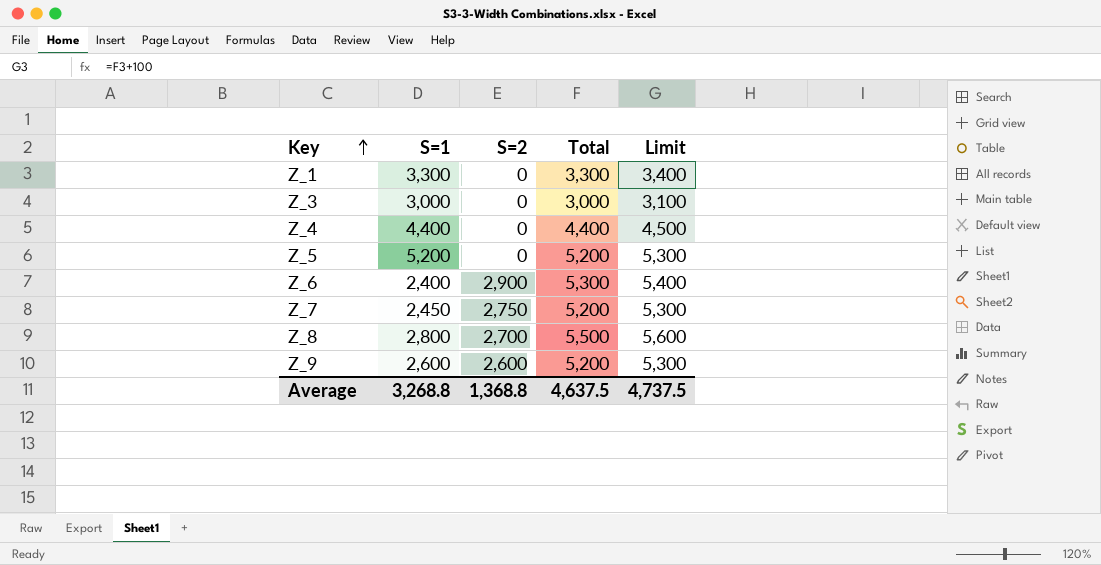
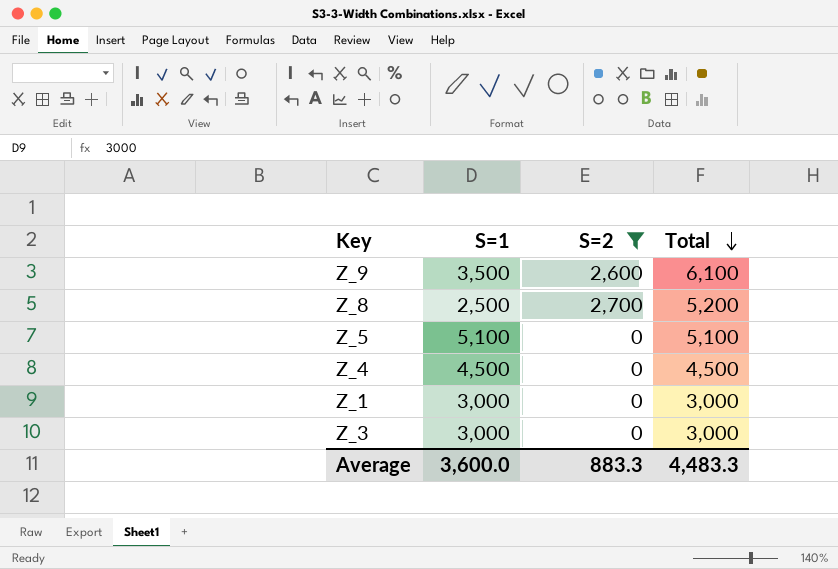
filter: none -> S=2 <= 2,700
row order: Key ascending -> Total descending
column Limit | formula: [Total] + 100 -> none
Z_9 | S=1: 2,600 -> 3,500
Z_9 | Total: 5,200 -> 6,100
Z_8 | S=1: 2,800 -> 2,500
Z_8 | Total: 5,500 -> 5,200
Z_5 | S=1: 5,200 -> 5,100
Z_5 | Total: 5,200 -> 5,100
Z_4 | S=1: 4,400 -> 4,500
Z_4 | Total: 4,400 -> 4,500
Z_1 | S=1: 3,300 -> 3,000
Z_1 | Total: 3,300 -> 3,000
Average | S=1: 3,268.8 -> 3,600.0
Average | S=2: 1,368.8 -> 883.3
Average | Total: 4,637.5 -> 4,483.3

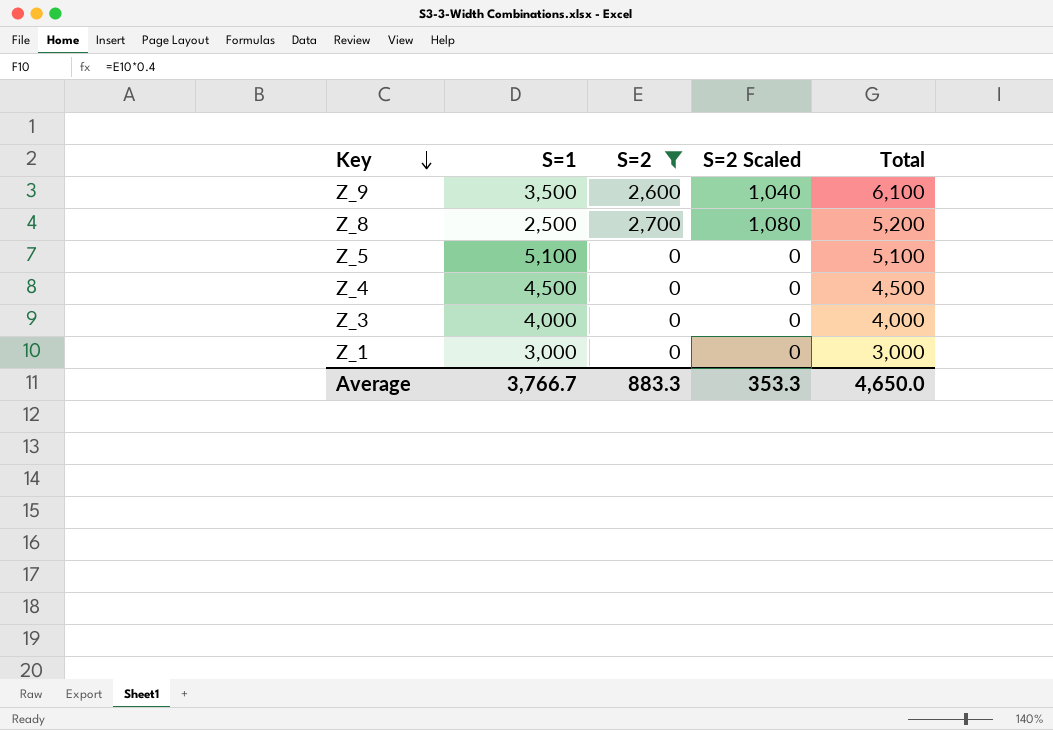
row order: Total descending -> Key descending
column S=2 Scaled | formula: none -> [S=2] * 0.4
Z_3 | S=1: 3,000 -> 4,000
Z_3 | Total: 3,000 -> 4,000
Average | S=1: 3,600.0 -> 3,766.7
Average | Total: 4,483.3 -> 4,650.0

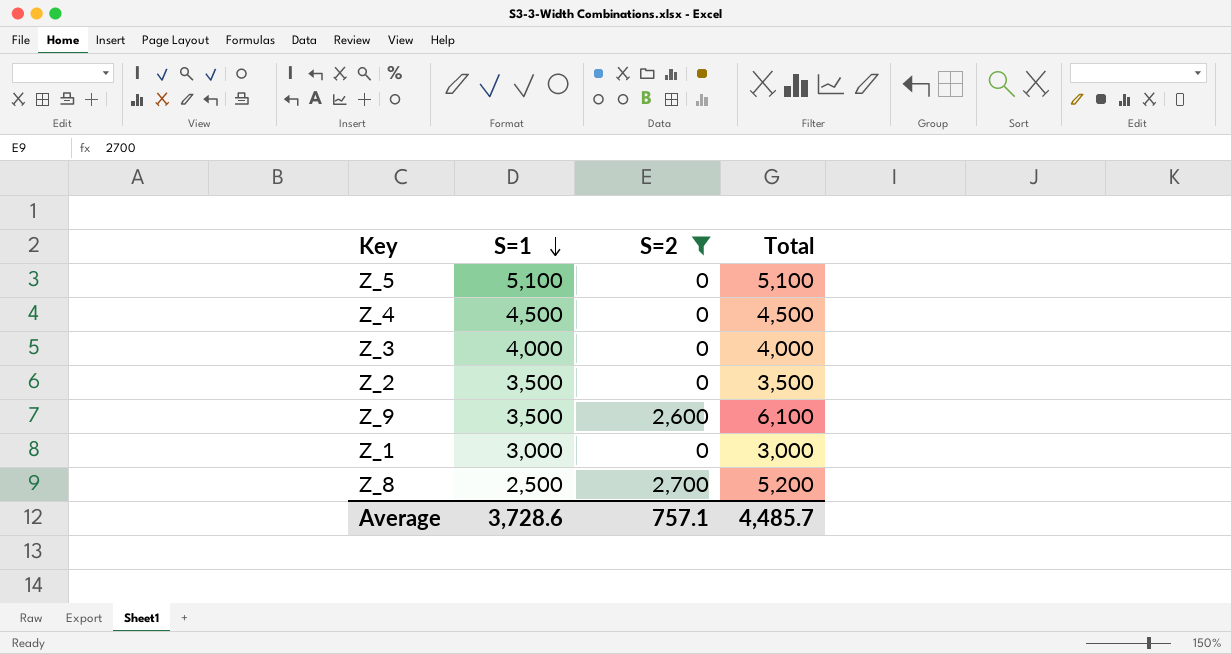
row order: Key descending -> S=1 descending
column S=2 Scaled | formula: [S=2] * 0.4 -> none
row Z_2: none -> 3,500 | 0 | 3,500
Average | S=1: 3,766.7 -> 3,728.6
Average | S=2: 883.3 -> 757.1
Average | Total: 4,650.0 -> 4,485.7

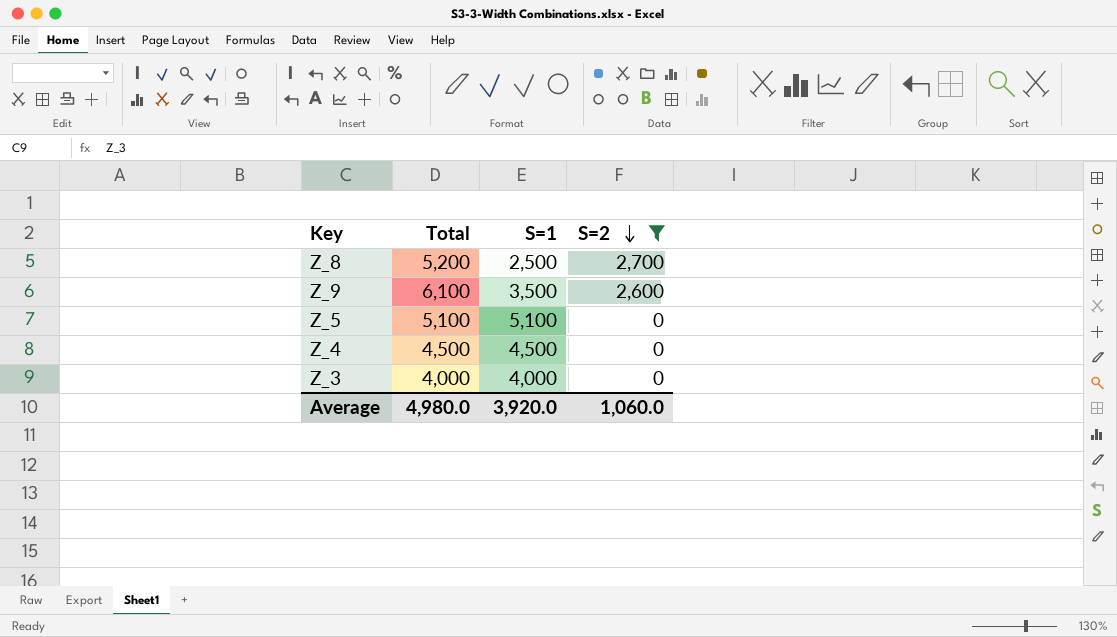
row order: S=1 descending -> S=2 descending
column Total | position: 4 -> 2
row Z_2: 3,500 | 0 | 3,500 -> none
row Z_1: 3,000 | 0 | 3,000 -> none
Average | Total: 4,485.7 -> 4,980.0
Average | S=1: 3,728.6 -> 3,920.0
Average | S=2: 757.1 -> 1,060.0

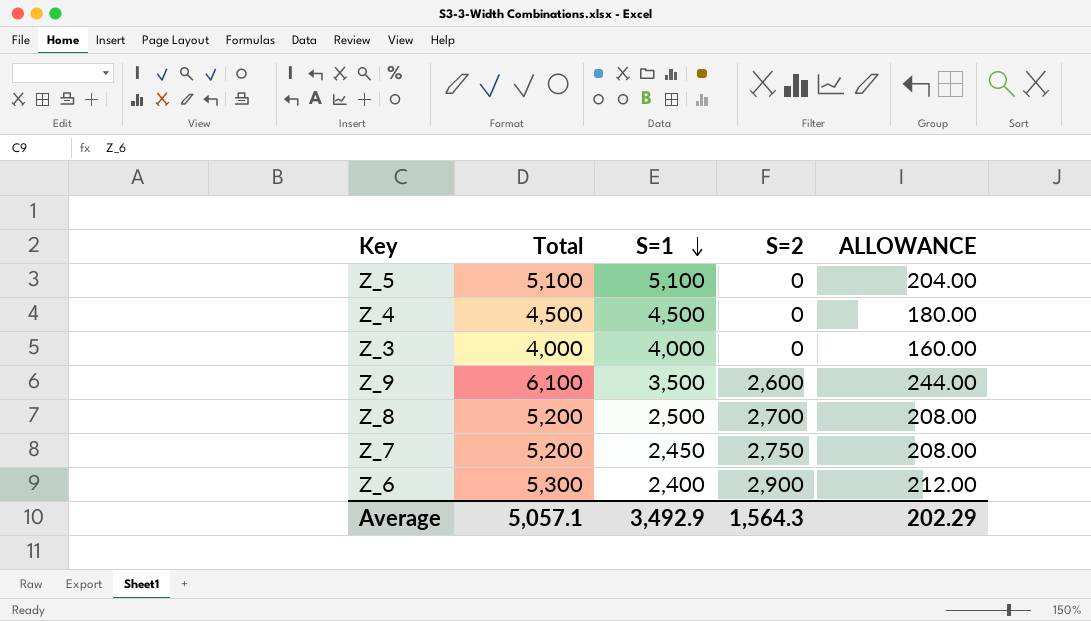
filter: S=2 <= 2,700 -> none
row order: S=2 descending -> S=1 descending
column ALLOWANCE | formula: none -> [Total] * 0.04
Average | Total: 4,980.0 -> 5,057.1
Average | S=1: 3,920.0 -> 3,492.9
Average | S=2: 1,060.0 -> 1,564.3

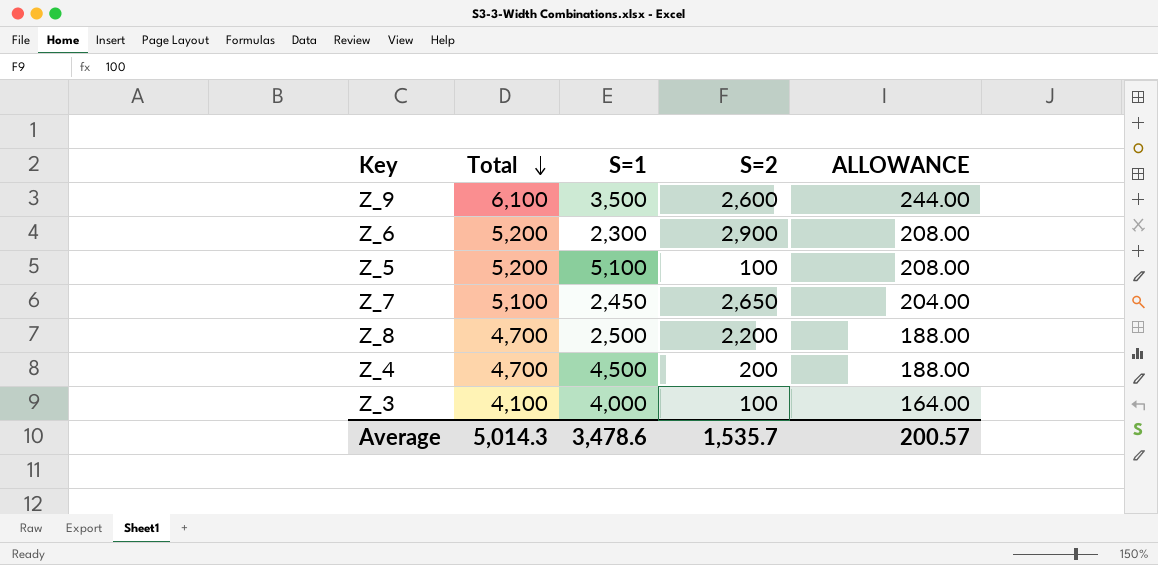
row order: S=1 descending -> Total descending
Z_6 | Total: 5,300 -> 5,200
Z_6 | S=1: 2,400 -> 2,300
Z_6 | ALLOWANCE: 212.00 -> 208.00
Z_5 | Total: 5,100 -> 5,200
Z_5 | S=2: 0 -> 100
Z_5 | ALLOWANCE: 204.00 -> 208.00
Z_7 | Total: 5,200 -> 5,100
Z_7 | S=2: 2,750 -> 2,650
Z_7 | ALLOWANCE: 208.00 -> 204.00
Z_8 | Total: 5,200 -> 4,700
Z_8 | S=2: 2,700 -> 2,200
Z_8 | ALLOWANCE: 208.00 -> 188.00
Z_4 | Total: 4,500 -> 4,700
Z_4 | S=2: 0 -> 200
Z_4 | ALLOWANCE: 180.00 -> 188.00
Z_3 | Total: 4,000 -> 4,100
Z_3 | S=2: 0 -> 100
Z_3 | ALLOWANCE: 160.00 -> 164.00
Average | Total: 5,057.1 -> 5,014.3
Average | S=1: 3,492.9 -> 3,478.6
Average | S=2: 1,564.3 -> 1,535.7
Average | ALLOWANCE: 202.29 -> 200.57

